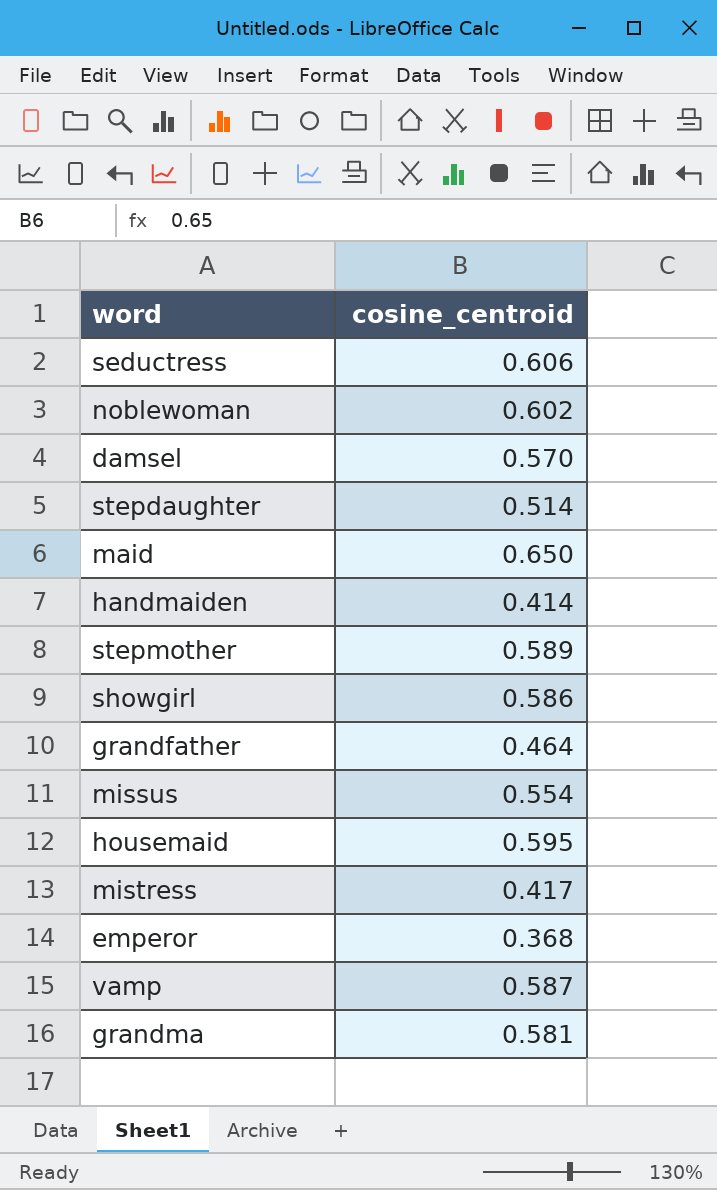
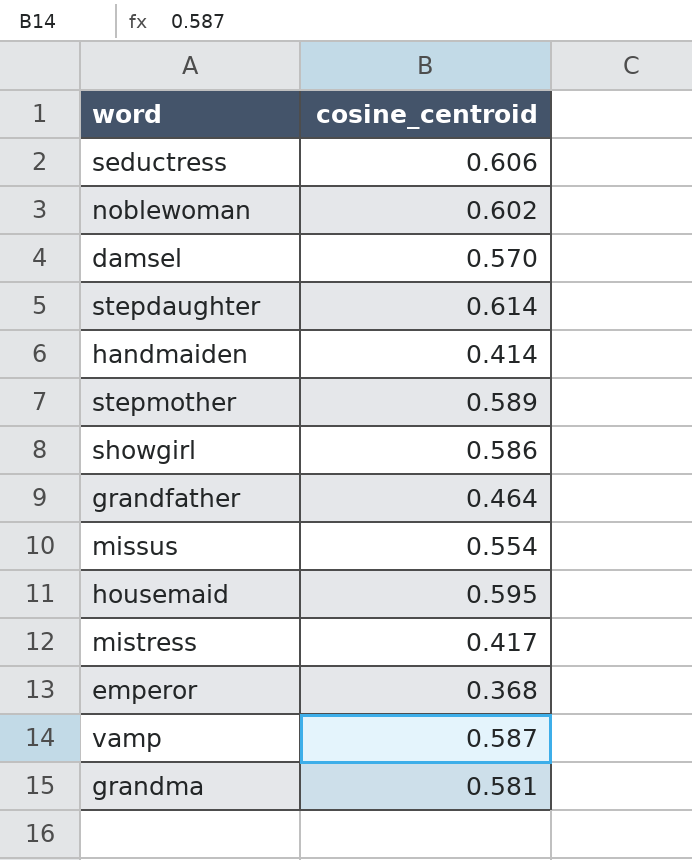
row maid: 0.650 -> none
stepdaughter | cosine_centroid: 0.514 -> 0.614

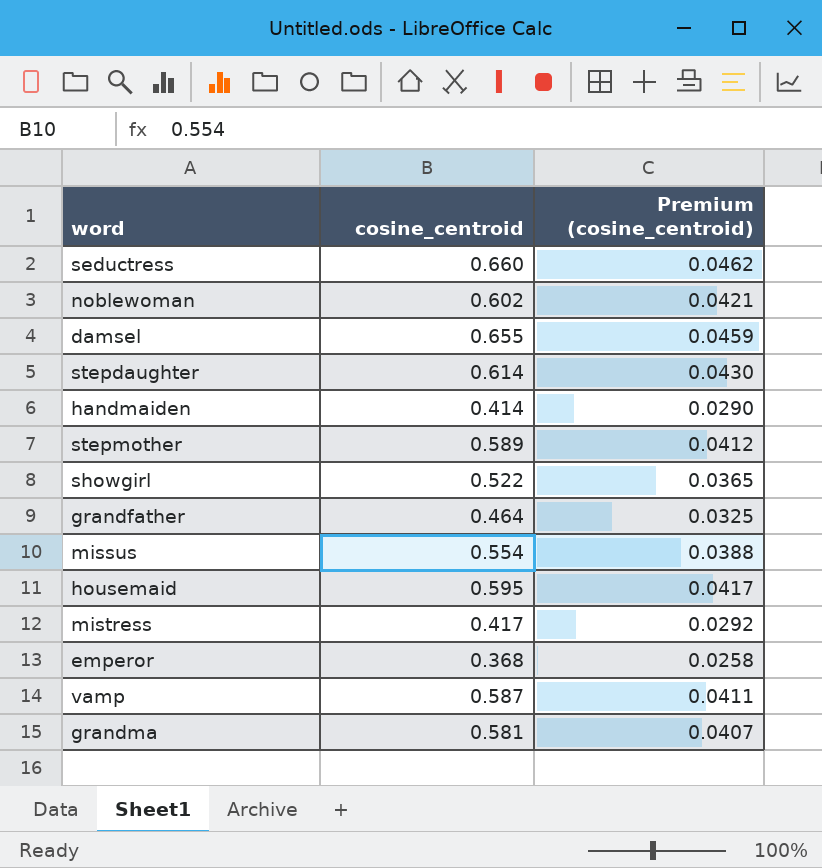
column Premium (cosine_centroid) | formula: none -> [cosine_centroid] * 0.07
seductress | cosine_centroid: 0.606 -> 0.660
damsel | cosine_centroid: 0.570 -> 0.655
showgirl | cosine_centroid: 0.586 -> 0.522

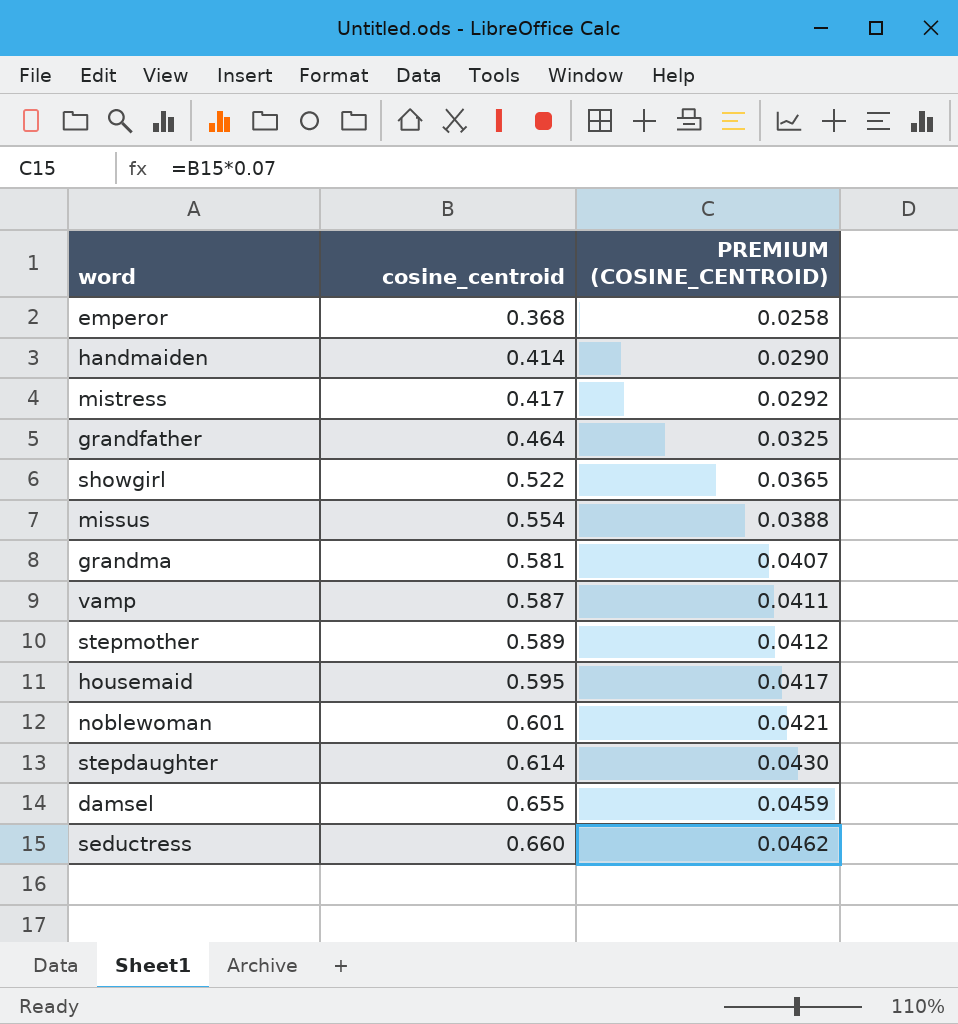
row order: none -> cosine_centroid ascending
column name: Premium (cosine_centroid) -> PREMIUM (COSINE_CENTROID)
noblewoman | cosine_centroid: 0.602 -> 0.601

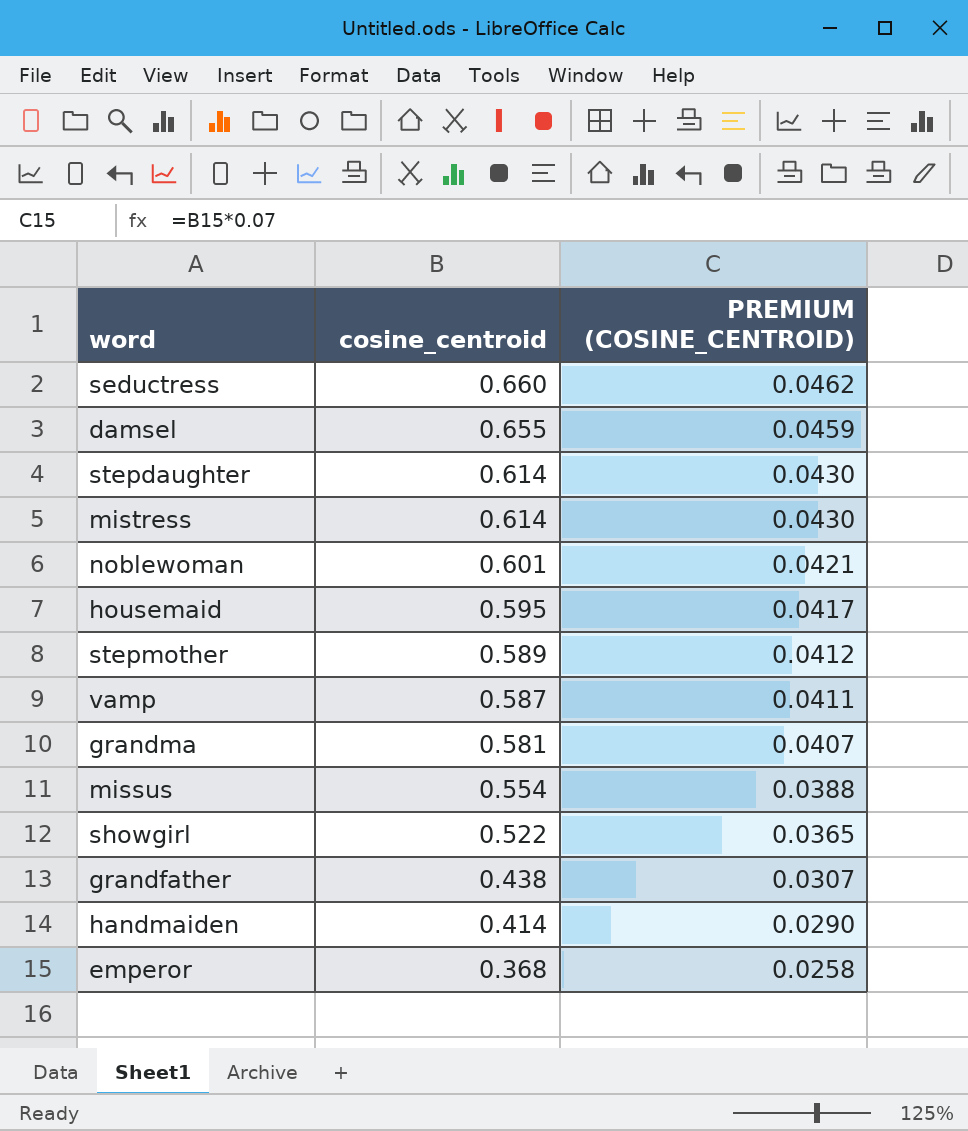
row order: cosine_centroid ascending -> cosine_centroid descending
mistress | cosine_centroid: 0.417 -> 0.614
mistress | PREMIUM (COSINE_CENTROID): 0.0292 -> 0.0430
grandfather | cosine_centroid: 0.464 -> 0.438
grandfather | PREMIUM (COSINE_CENTROID): 0.0325 -> 0.0307

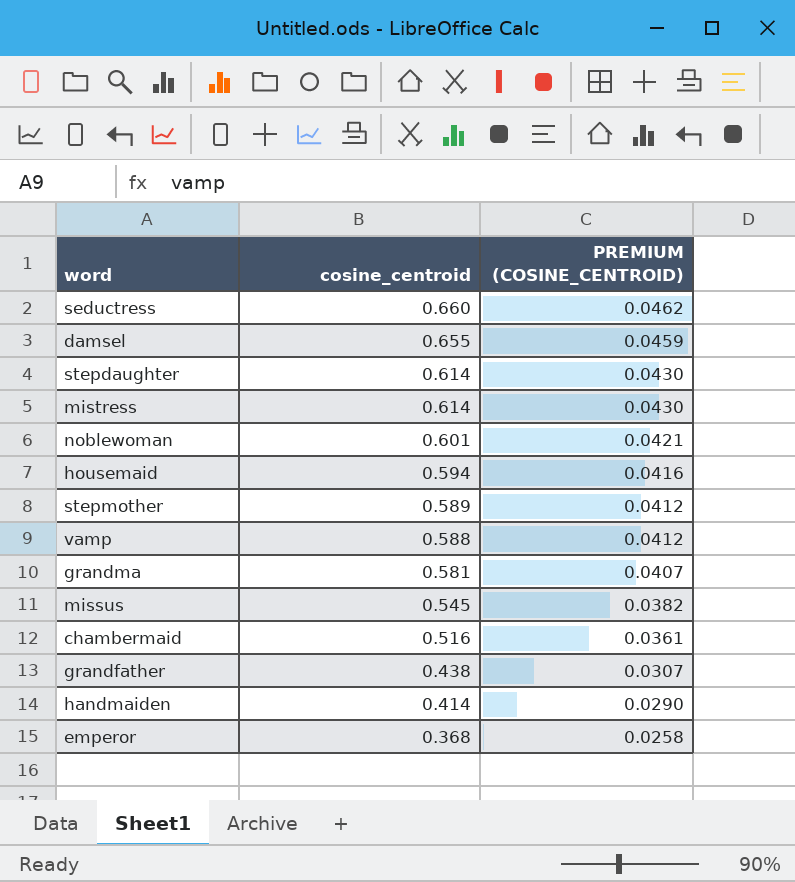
row showgirl: 0.522 | 0.0365 -> none
housemaid | cosine_centroid: 0.595 -> 0.594
housemaid | PREMIUM (COSINE_CENTROID): 0.0417 -> 0.0416
vamp | cosine_centroid: 0.587 -> 0.588
vamp | PREMIUM (COSINE_CENTROID): 0.0411 -> 0.0412
missus | cosine_centroid: 0.554 -> 0.545
missus | PREMIUM (COSINE_CENTROID): 0.0388 -> 0.0382
row chambermaid: none -> 0.516 | 0.0361

